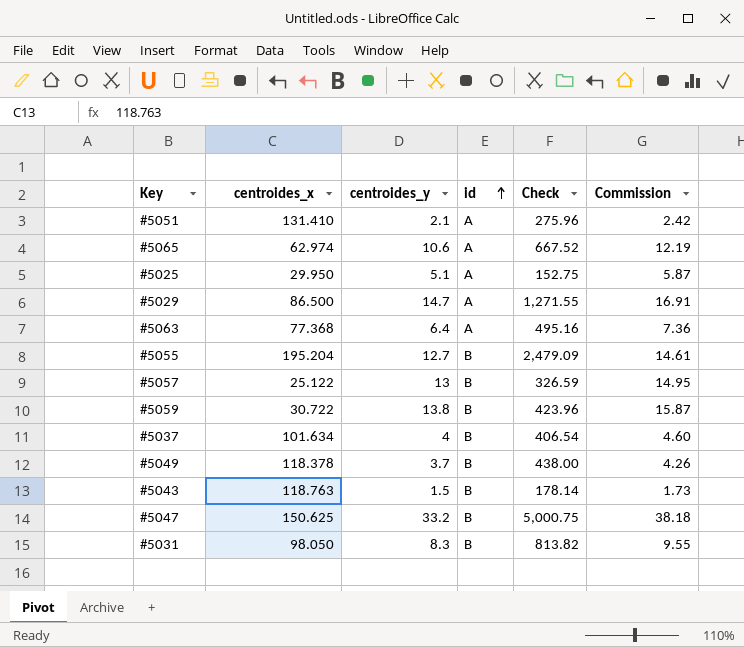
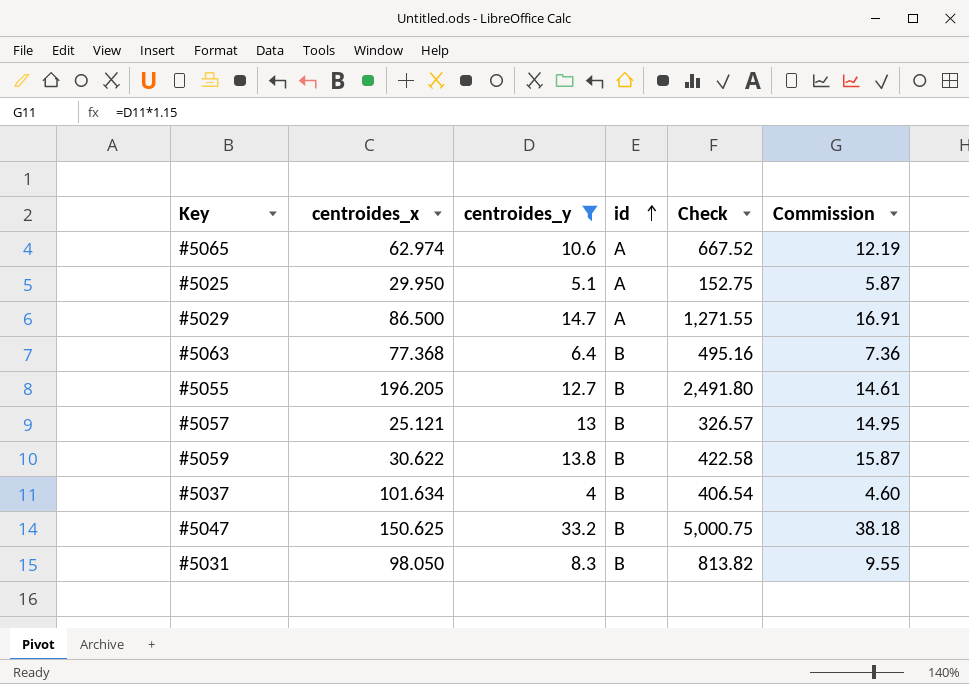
filter: none -> centroides_y >= 4
#5063 | id: A -> B
#5055 | centroides_x: 195.204 -> 196.205
#5055 | Check: 2,479.09 -> 2,491.80
#5057 | centroides_x: 25.122 -> 25.121
#5057 | Check: 326.59 -> 326.57
#5059 | centroides_x: 30.722 -> 30.622
#5059 | Check: 423.96 -> 422.58

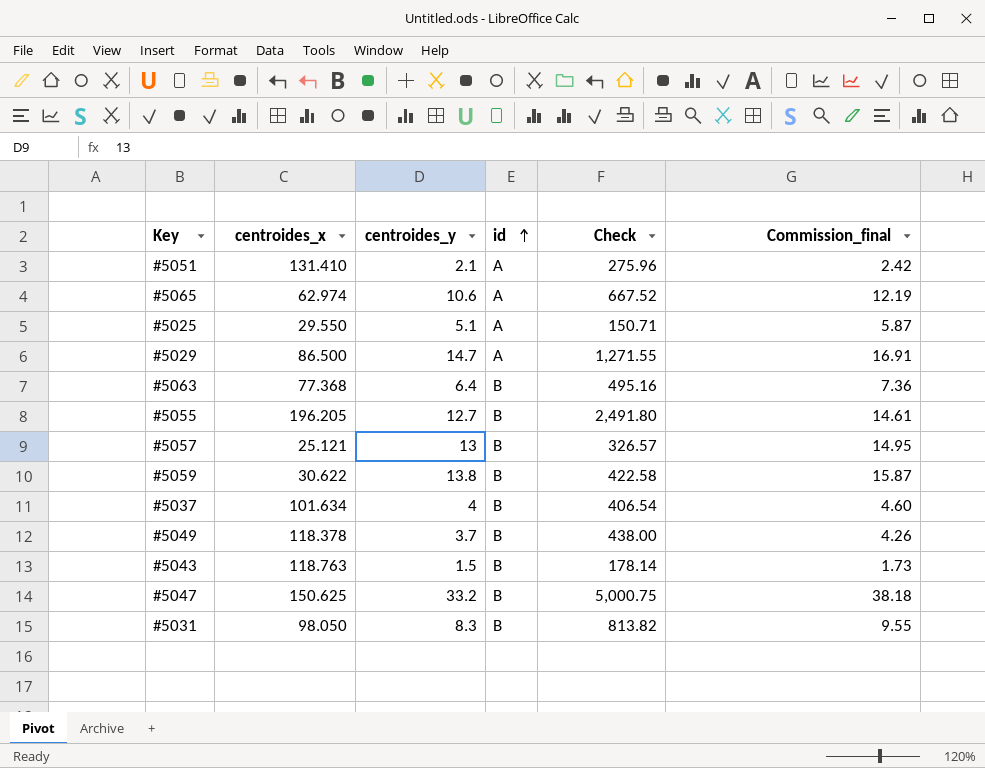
filter: centroides_y >= 4 -> none
column name: Commission -> Commission_final
#5025 | centroides_x: 29.950 -> 29.550
#5025 | Check: 152.75 -> 150.71

